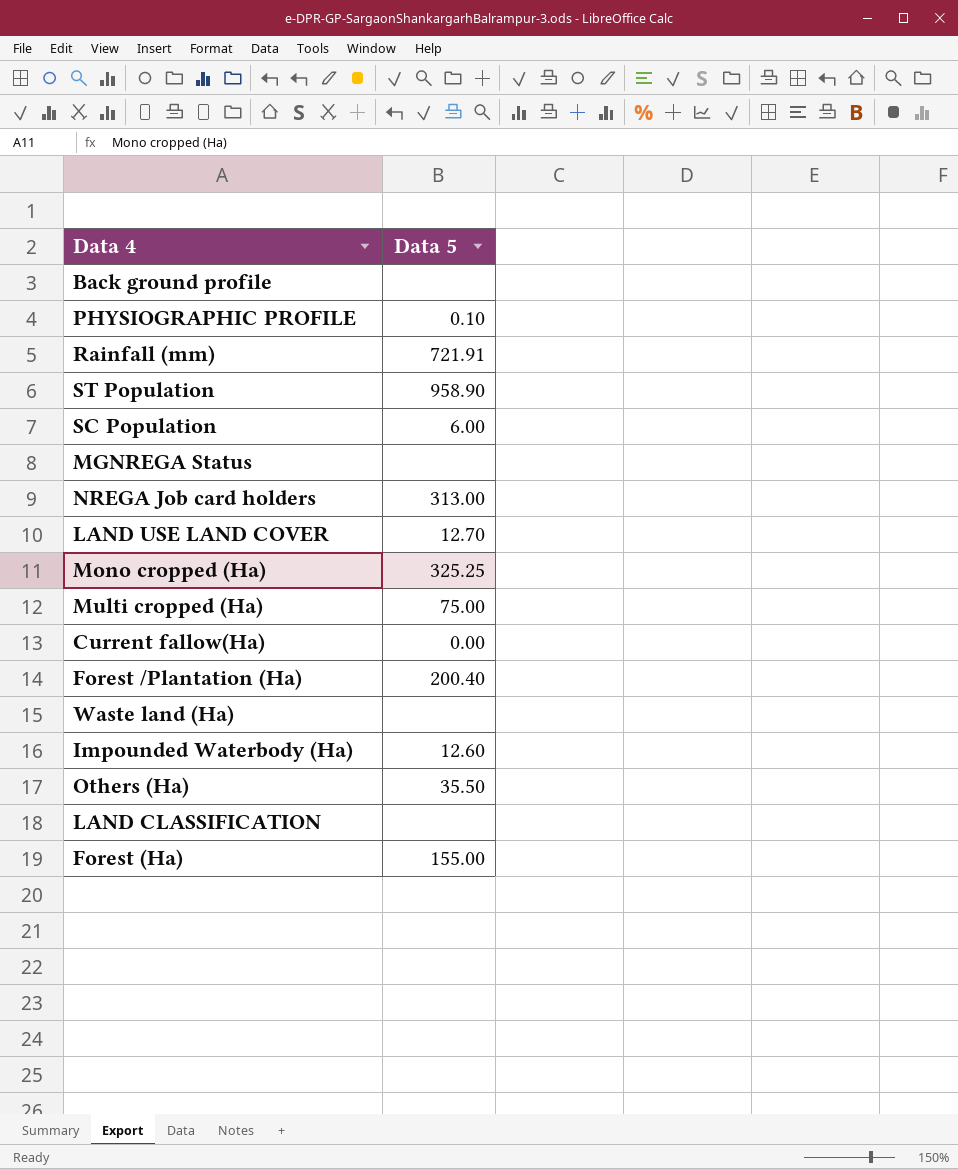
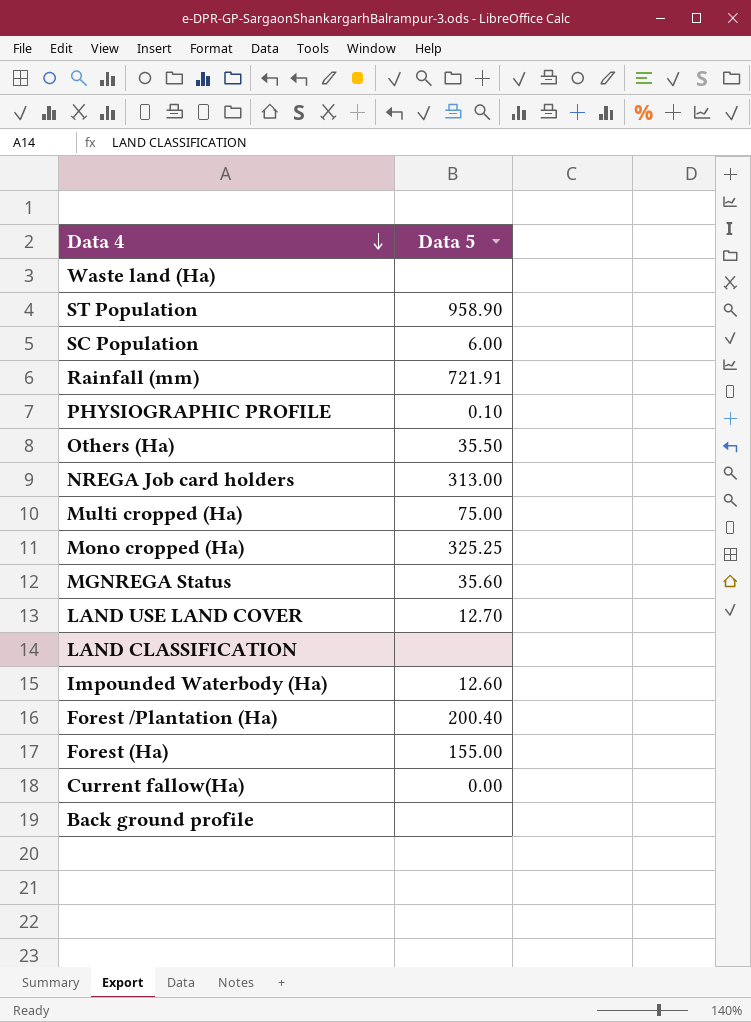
row order: none -> Data 4 descending
MGNREGA Status | Data 5: none -> 35.60

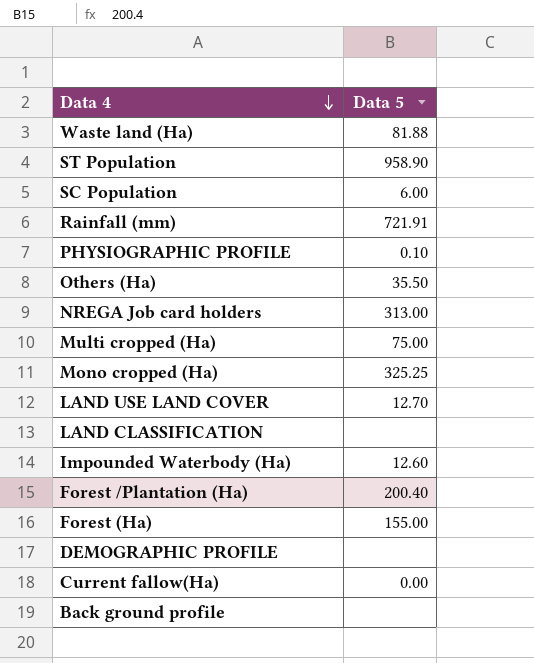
row MGNREGA Status: 35.60 -> none
Waste land (Ha) | Data 5: none -> 81.88
row DEMOGRAPHIC PROFILE: none -> none

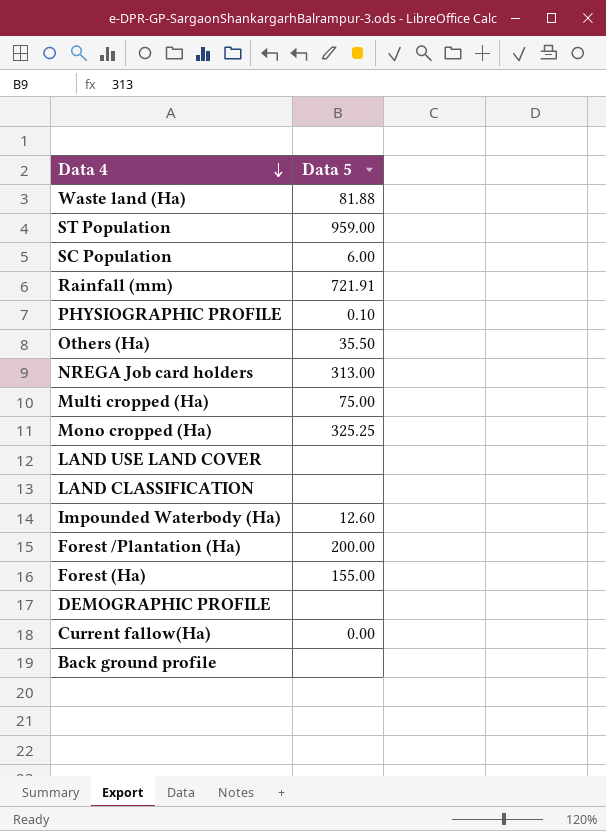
ST Population | Data 5: 958.90 -> 959.00
LAND USE LAND COVER | Data 5: 12.70 -> none
Forest /Plantation (Ha) | Data 5: 200.40 -> 200.00

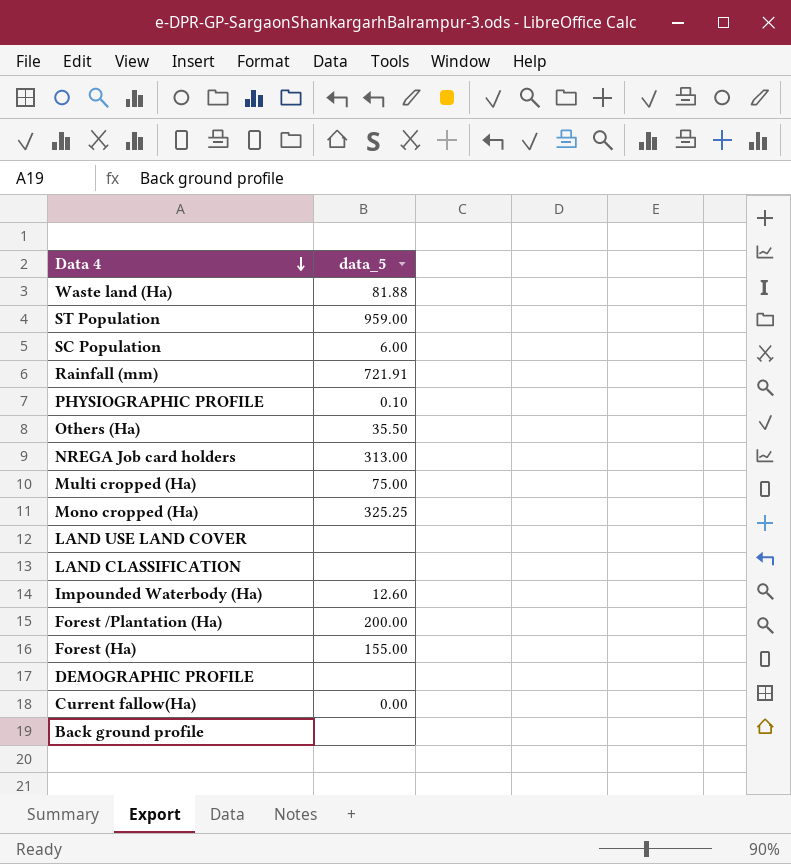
column name: Data 5 -> data_5

